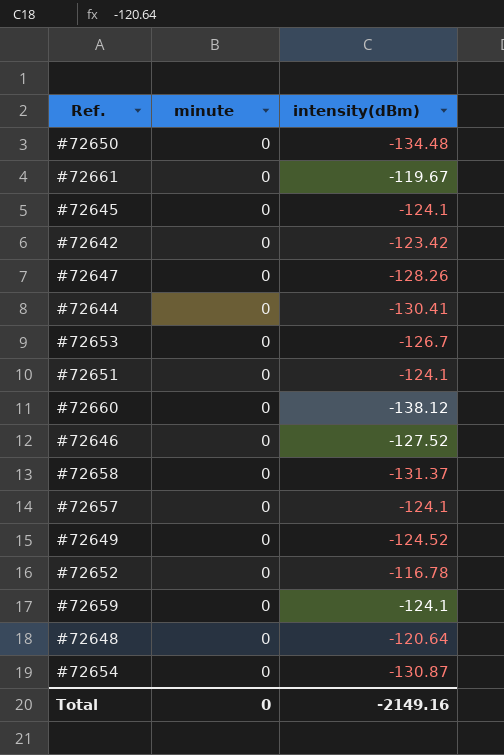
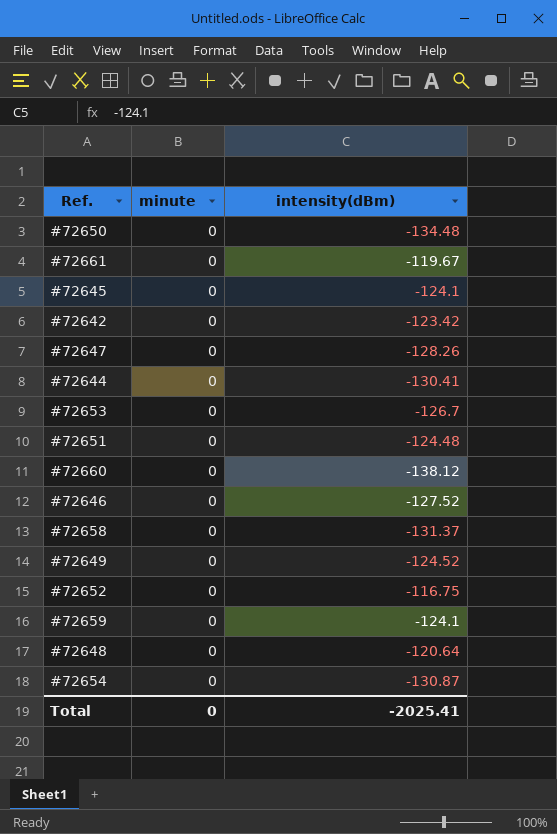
row #72657: 0 | -124.1 -> none
#72651 | intensity(dBm): -124.1 -> -124.48
#72652 | intensity(dBm): -116.78 -> -116.75
Total | intensity(dBm): -2149.16 -> -2025.41

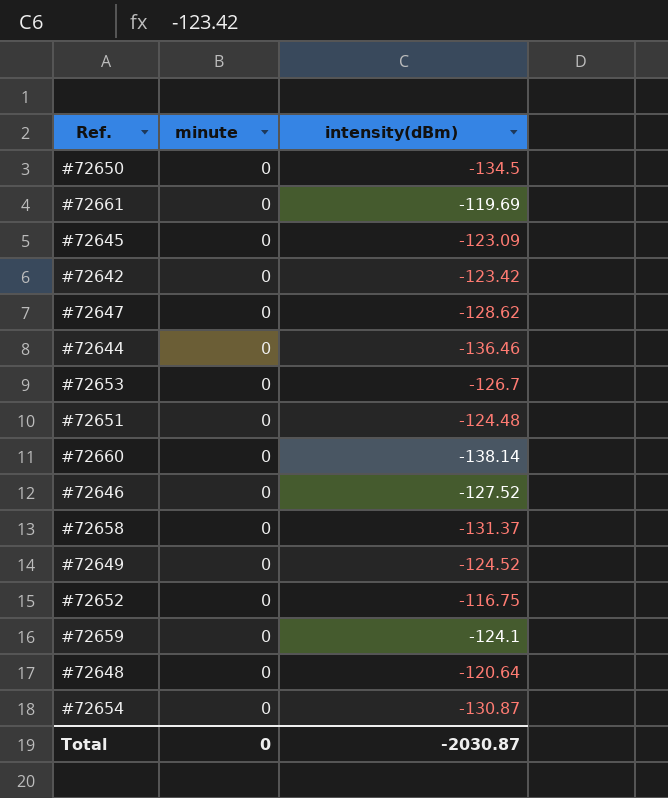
#72650 | intensity(dBm): -134.48 -> -134.5
#72661 | intensity(dBm): -119.67 -> -119.69
#72645 | intensity(dBm): -124.1 -> -123.09
#72647 | intensity(dBm): -128.26 -> -128.62
#72644 | intensity(dBm): -130.41 -> -136.46
#72660 | intensity(dBm): -138.12 -> -138.14
Total | intensity(dBm): -2025.41 -> -2030.87

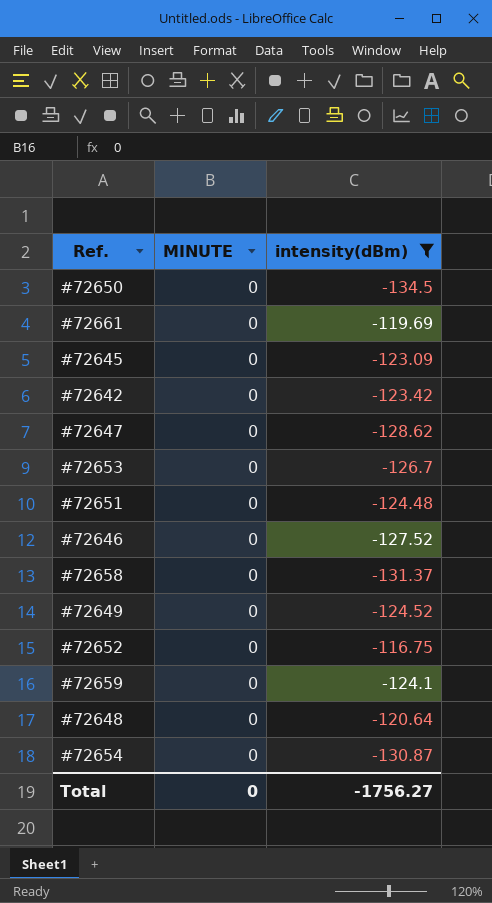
filter: none -> intensity(dBm) >= -134.5
column name: minute -> MINUTE
Total | intensity(dBm): -2030.87 -> -1756.27

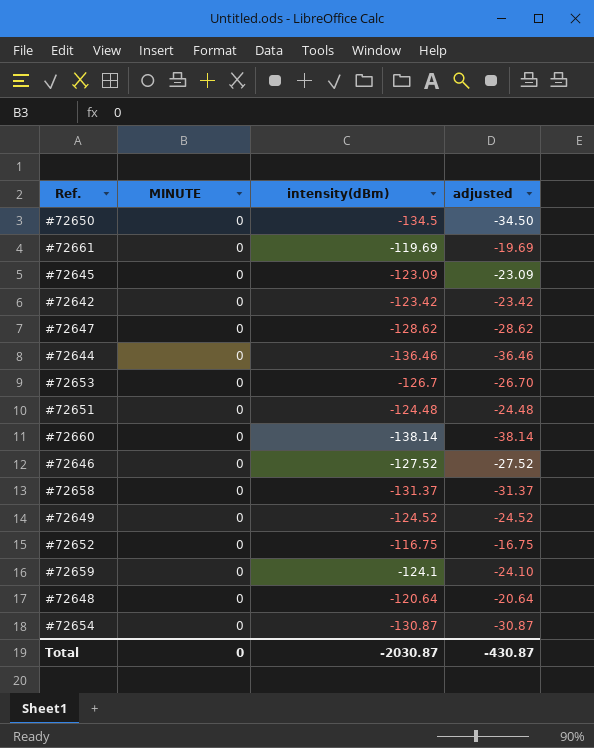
filter: intensity(dBm) >= -134.5 -> none
column adjusted | formula: none -> [intensity(dBm)] + 100
Total | intensity(dBm): -1756.27 -> -2030.87

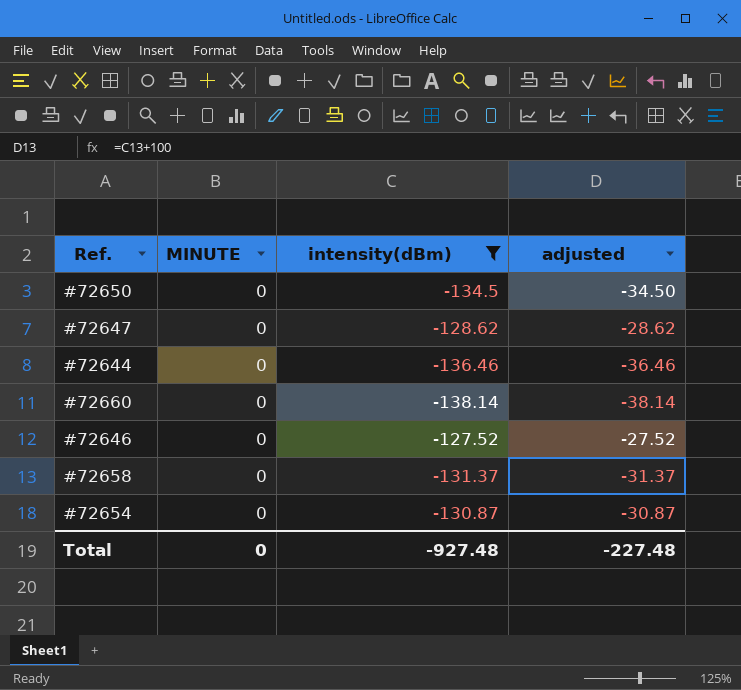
filter: none -> intensity(dBm) <= -127.52
Total | intensity(dBm): -2030.87 -> -927.48
Total | adjusted: -430.87 -> -227.48

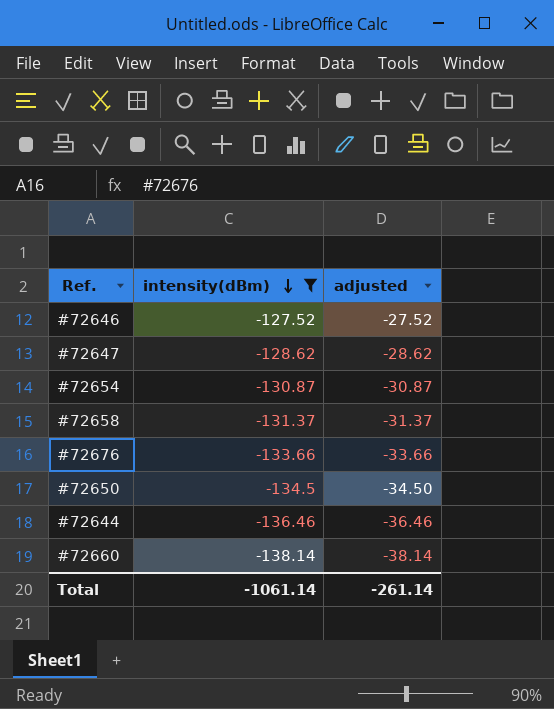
row order: none -> intensity(dBm) descending
column MINUTE | position: 2 -> none
row #72676: none -> -133.66 | -33.66
Total | intensity(dBm): -927.48 -> -1061.14
Total | adjusted: -227.48 -> -261.14

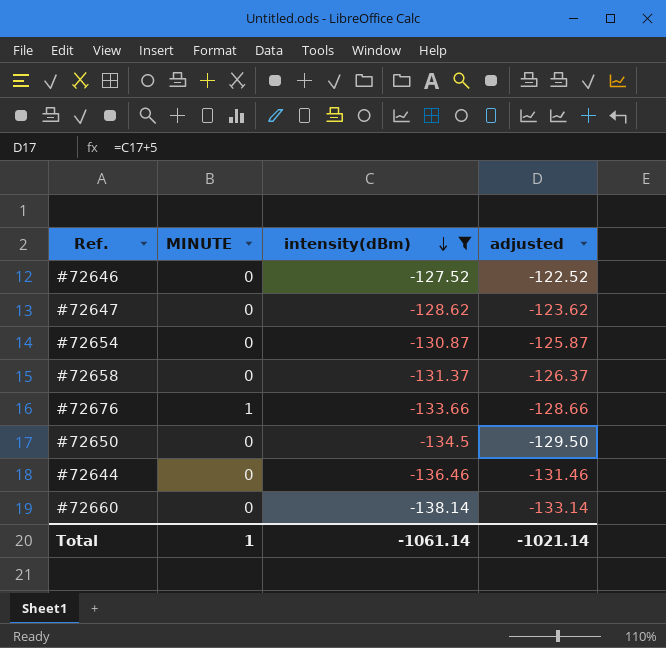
column MINUTE | position: none -> 2
column adjusted | formula: [intensity(dBm)] + 100 -> [intensity(dBm)] + 5
Total | adjusted: -261.14 -> -1021.14

